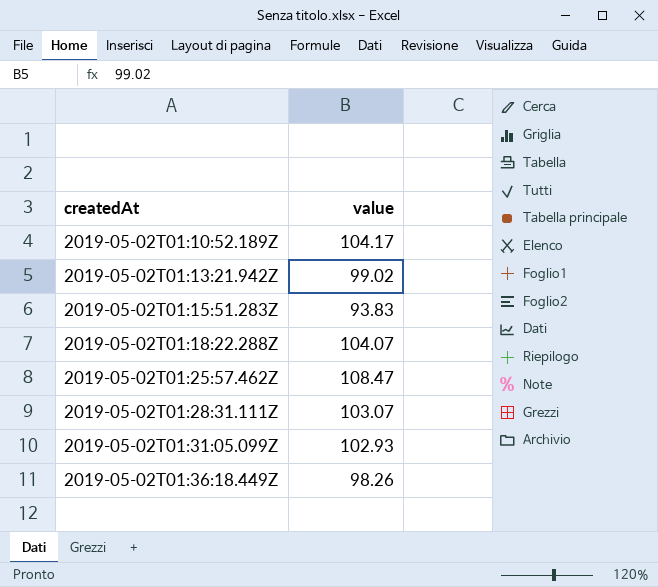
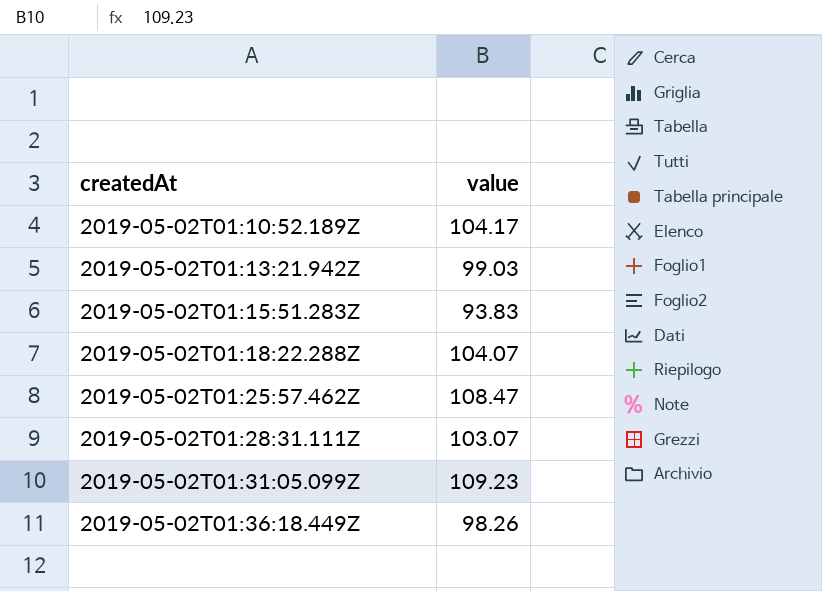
2019-05-02T01:13:21.942Z | value: 99.02 -> 99.03
2019-05-02T01:31:05.099Z | value: 102.93 -> 109.23

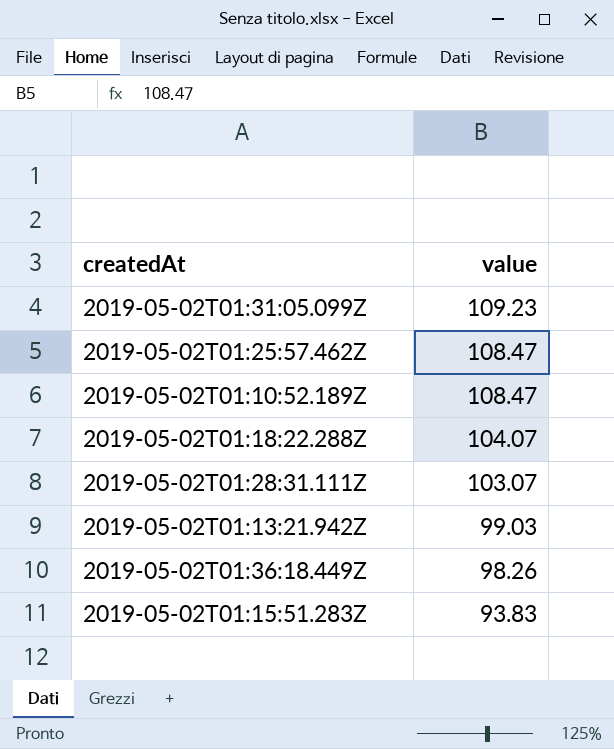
row order: createdAt ascending -> value descending
2019-05-02T01:10:52.189Z | value: 104.17 -> 108.47

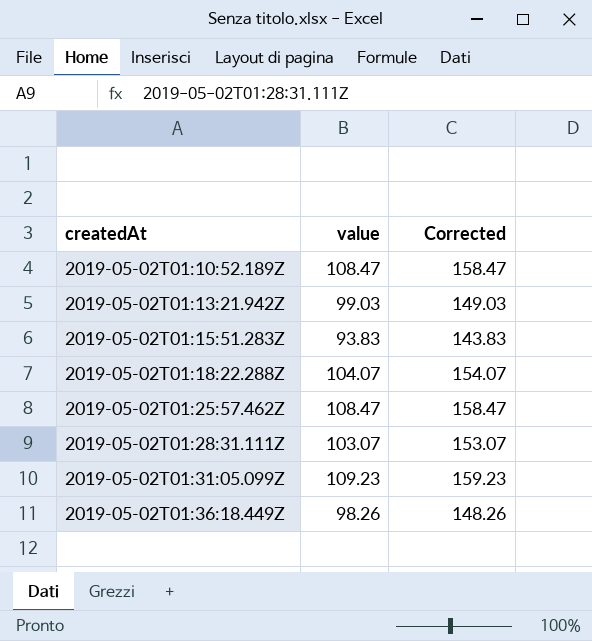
row order: value descending -> createdAt ascending
column Corrected | formula: none -> [value] + 50

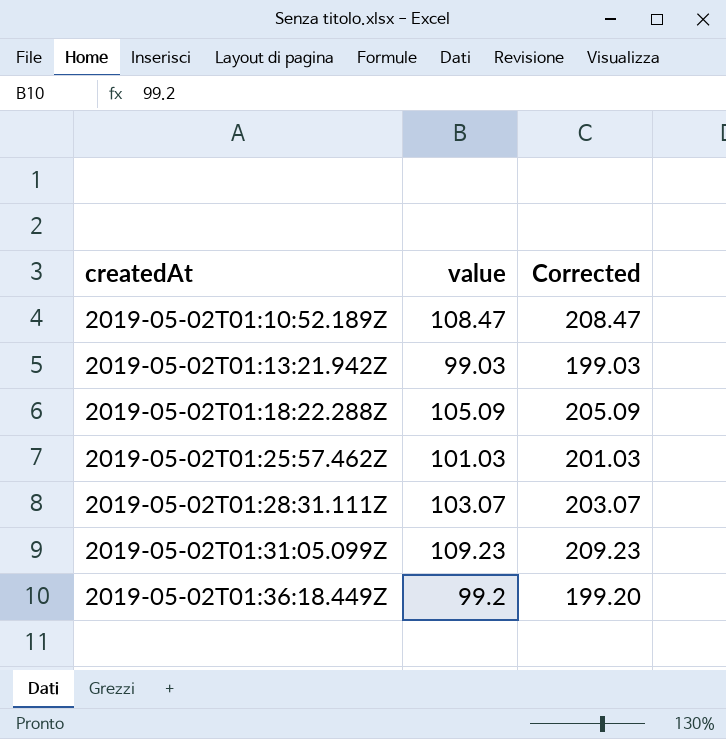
column Corrected | formula: [value] + 50 -> [value] + 100
row 2019-05-02T01:15:51.283Z: 93.83 | 143.83 -> none
2019-05-02T01:18:22.288Z | value: 104.07 -> 105.09
2019-05-02T01:25:57.462Z | value: 108.47 -> 101.03
2019-05-02T01:36:18.449Z | value: 98.26 -> 99.2

